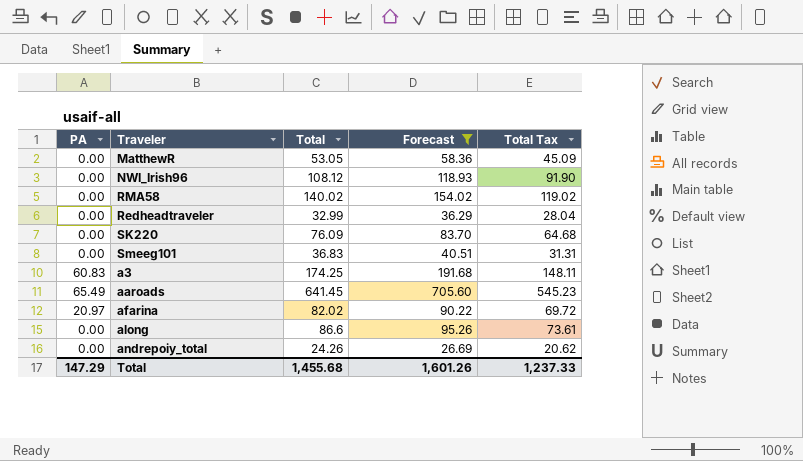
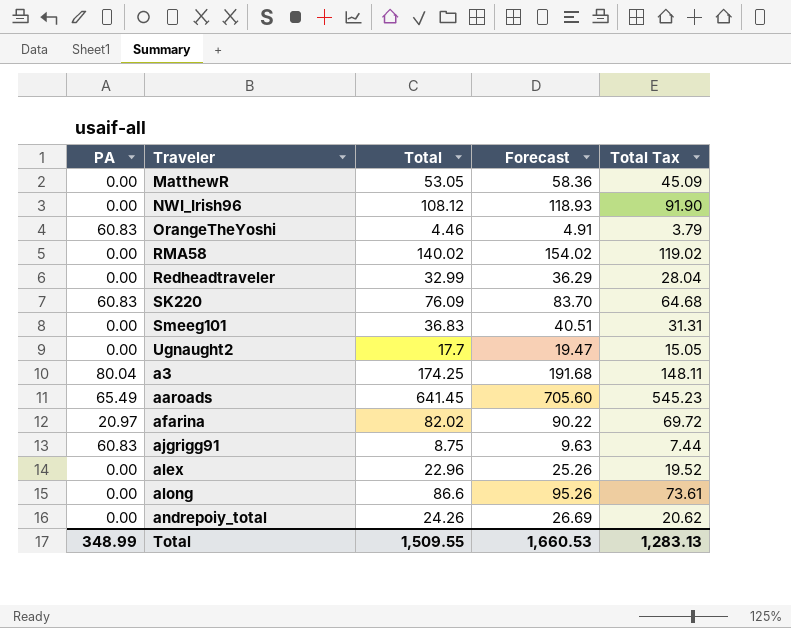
filter: Forecast >= 26.69 -> none
SK220 | PA: 0.00 -> 60.83
a3 | PA: 60.83 -> 80.04
Total | PA: 147.29 -> 348.99
Total | Total: 1,455.68 -> 1,509.55
Total | Forecast: 1,601.26 -> 1,660.53
Total | Total Tax: 1,237.33 -> 1,283.13

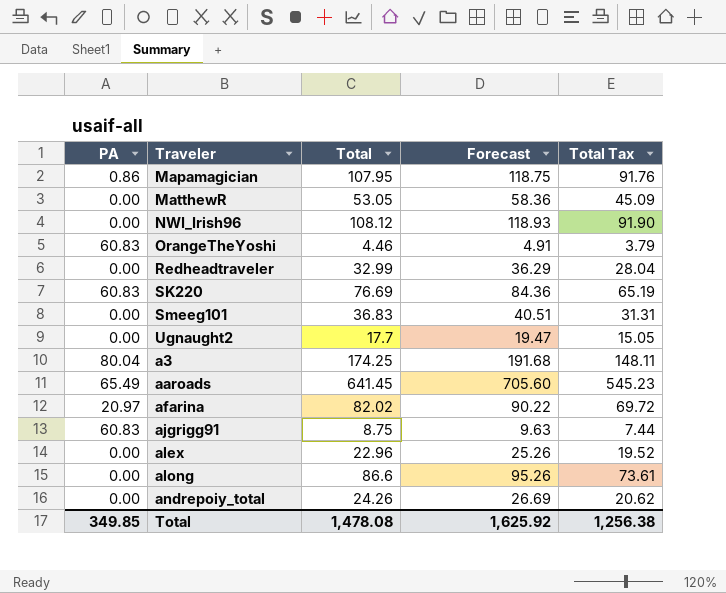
row RMA58: 0.00 | 140.02 | 154.02 | 119.02 -> none
row Mapamagician: none -> 0.86 | 107.95 | 118.75 | 91.76
SK220 | Total: 76.09 -> 76.69
SK220 | Forecast: 83.70 -> 84.36
SK220 | Total Tax: 64.68 -> 65.19
Total | PA: 348.99 -> 349.85
Total | Total: 1,509.55 -> 1,478.08
Total | Forecast: 1,660.53 -> 1,625.92
Total | Total Tax: 1,283.13 -> 1,256.38

